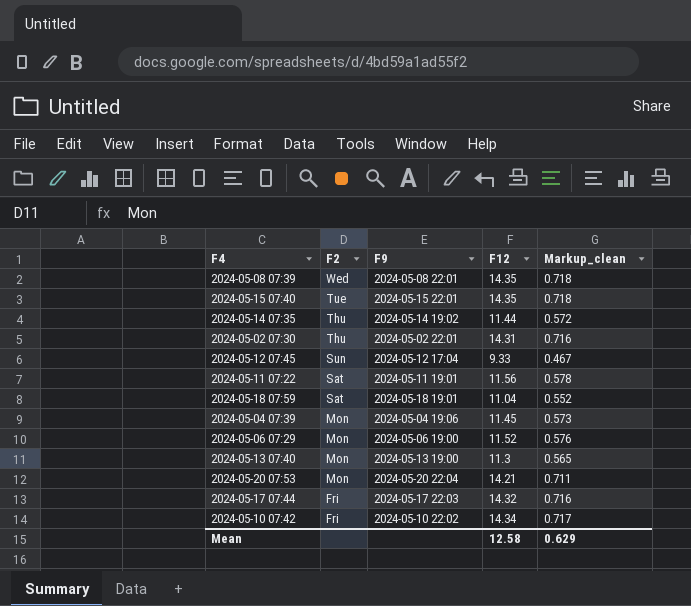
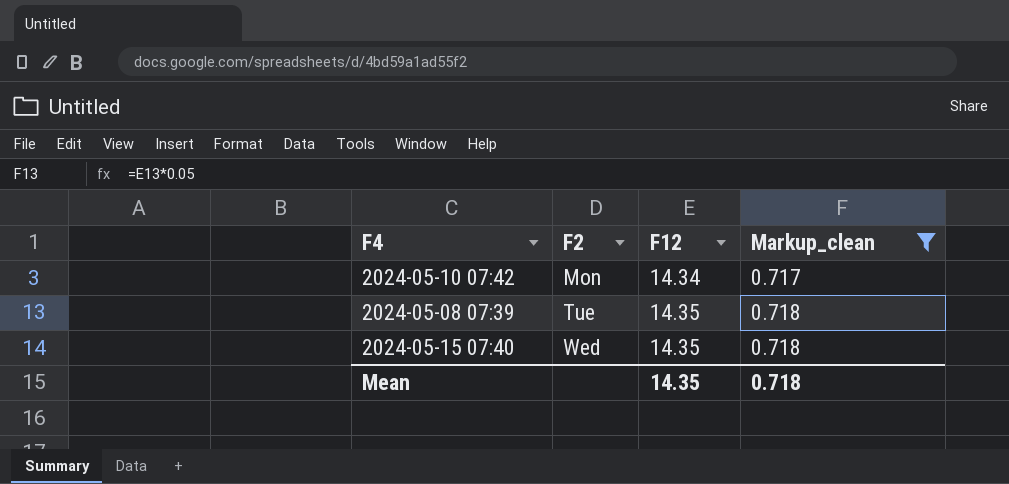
filter: none -> Markup_clean >= 0.717
row order: F2 descending -> F2 ascending
column F9 | position: 3 -> none
2024-05-10 07:42 | F2: Fri -> Mon
2024-05-08 07:39 | F2: Wed -> Tue
2024-05-15 07:40 | F2: Tue -> Wed
Mean | F12: 12.58 -> 14.35
Mean | Markup_clean: 0.629 -> 0.718

